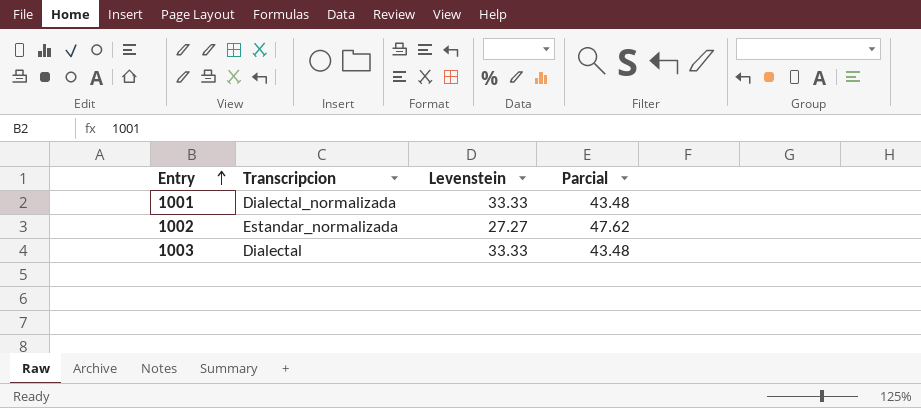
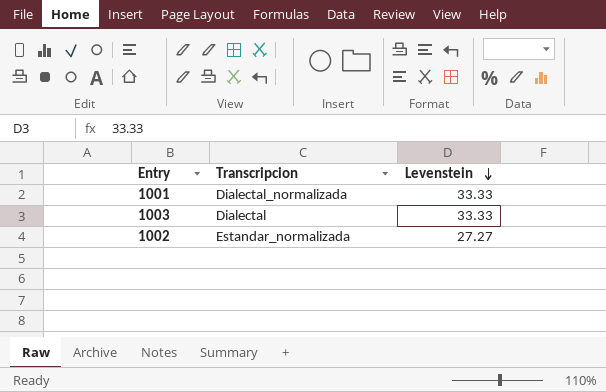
row order: Entry ascending -> Levenstein descending
column Parcial | position: 4 -> none

